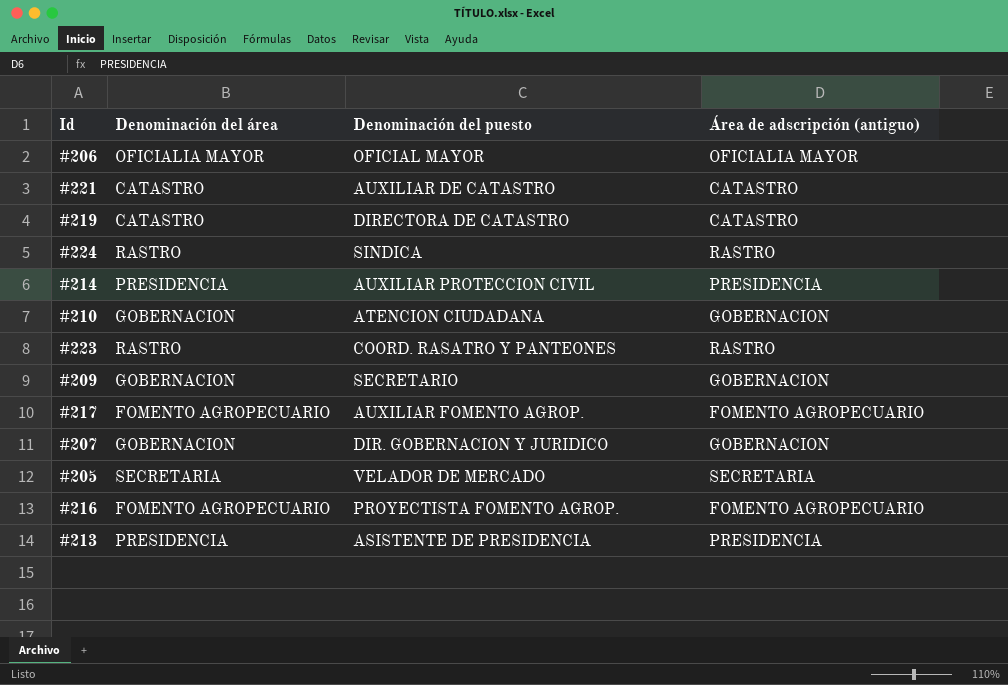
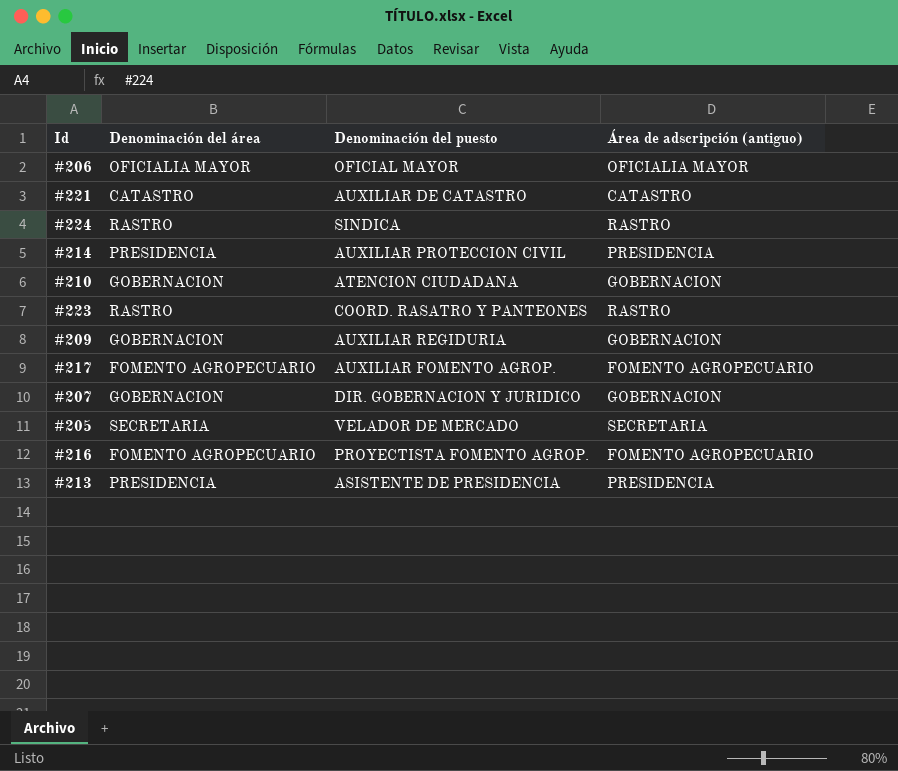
row #219: CATASTRO | DIRECTORA DE CATASTRO | CATASTRO -> none
#209 | Denominación del puesto: SECRETARIO -> AUXILIAR REGIDURIA

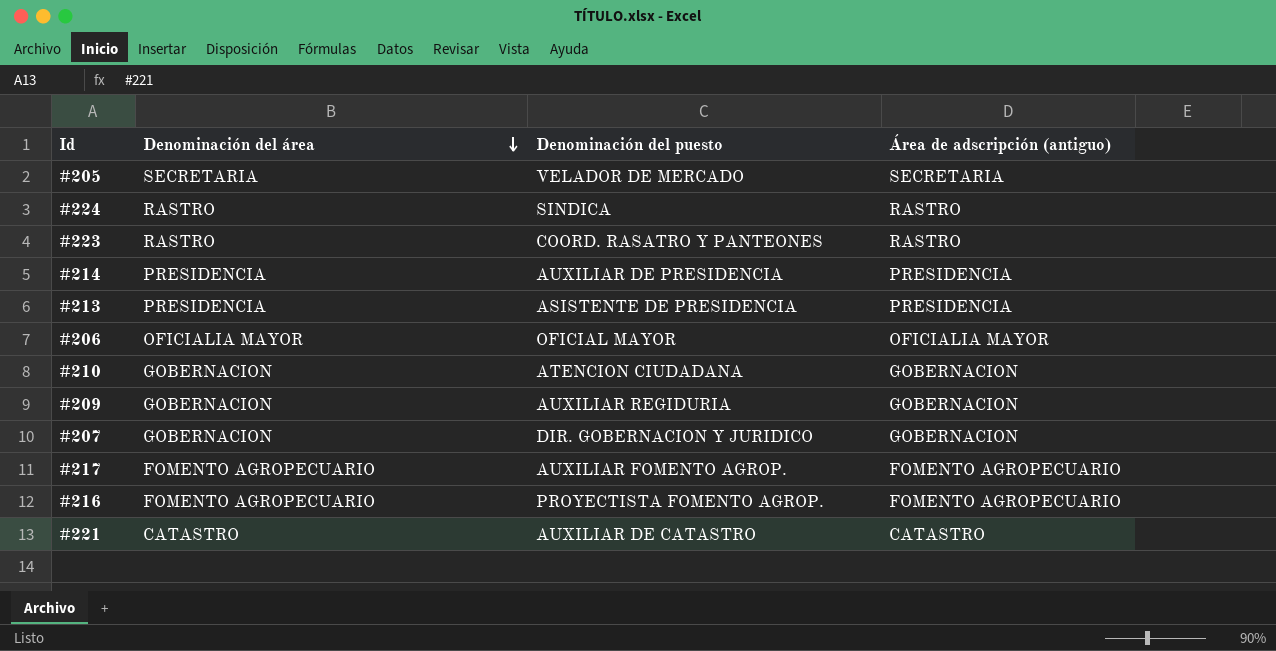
row order: none -> Denominación del área descending
#214 | Denominación del puesto: AUXILIAR PROTECCION CIVIL -> AUXILIAR DE PRESIDENCIA

